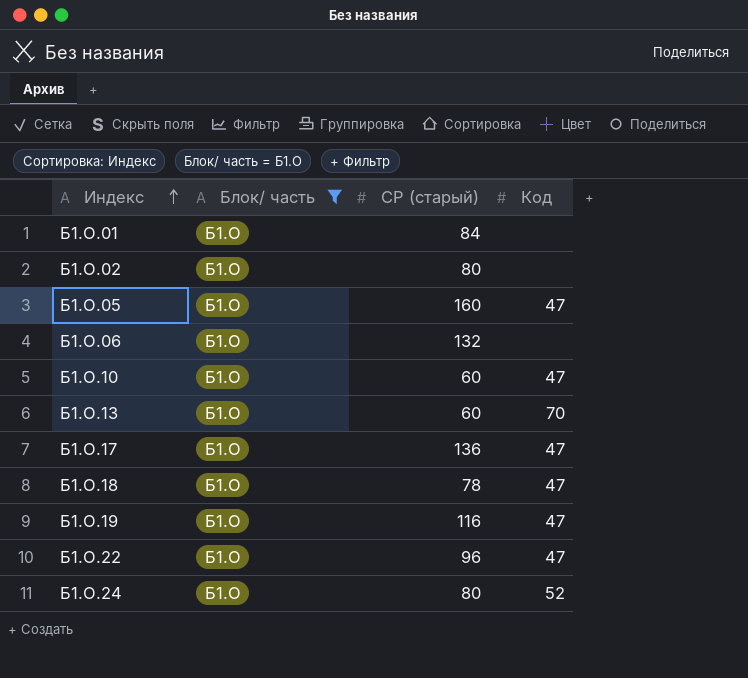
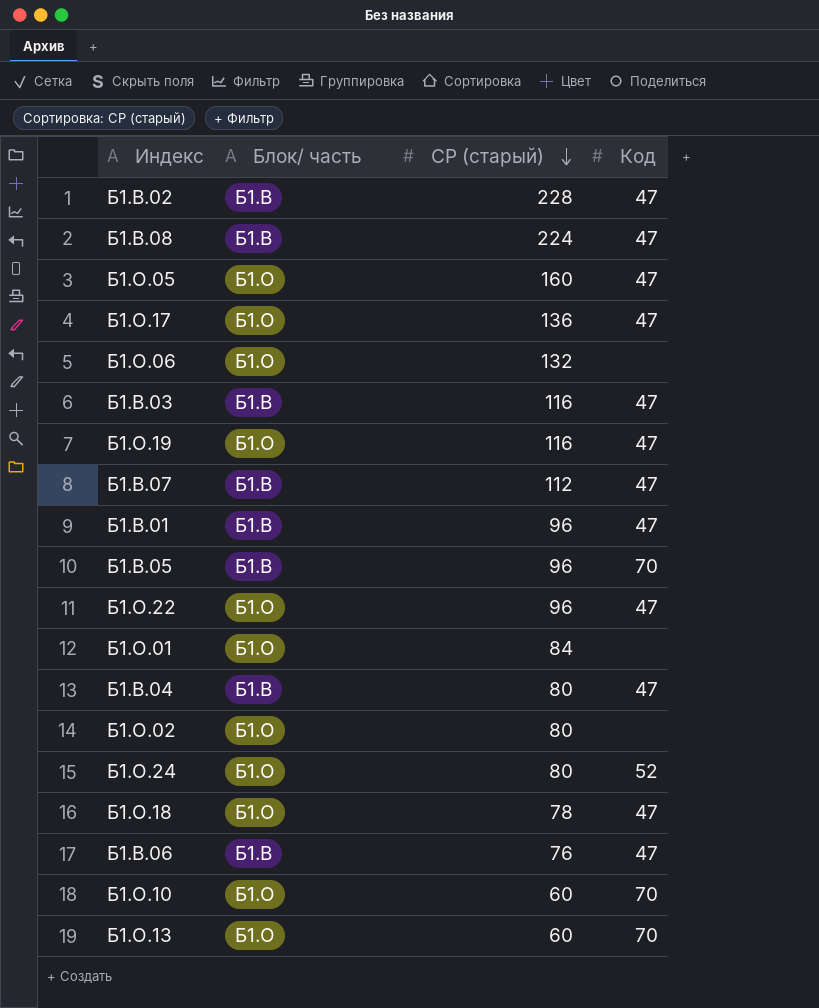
filter: Блок/ часть = Б1.О -> none
row order: Индекс ascending -> СР (старый) descending
Б1.О.10 | Код: 47 -> 70

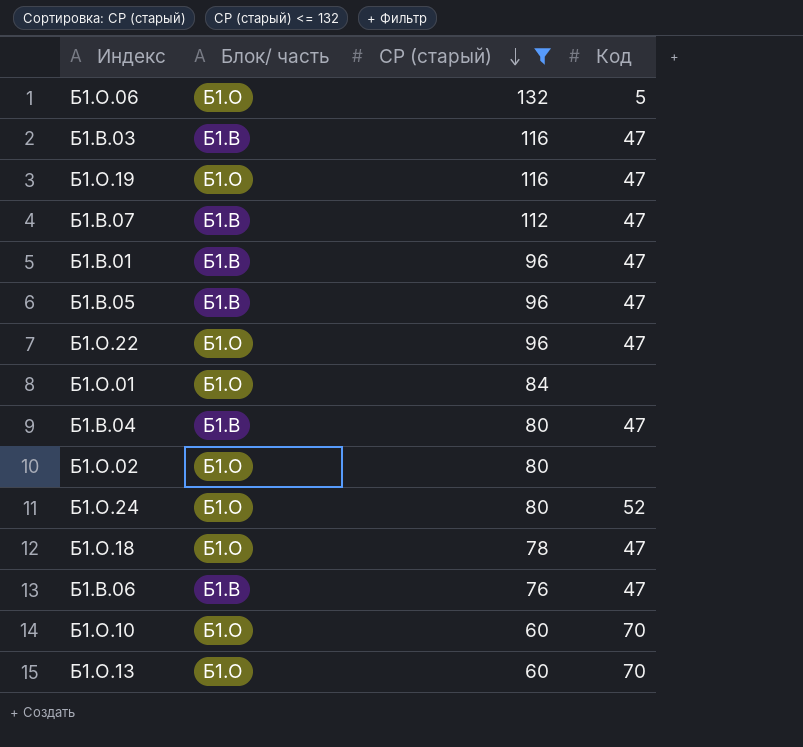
filter: none -> СР (старый) <= 132
Б1.О.06 | Код: none -> 5
Б1.В.05 | Код: 70 -> 47

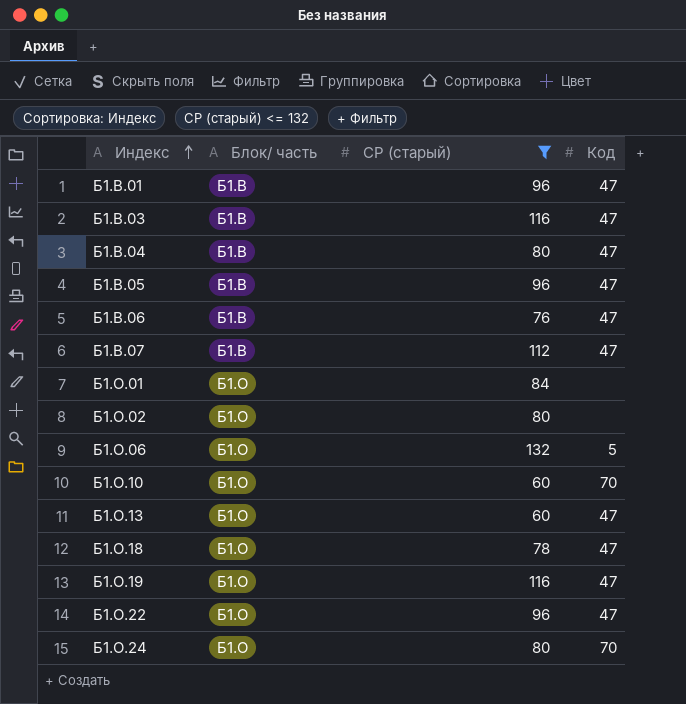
row order: СР (старый) descending -> Индекс ascending
Б1.О.13 | Код: 70 -> 47
Б1.О.24 | Код: 52 -> 70

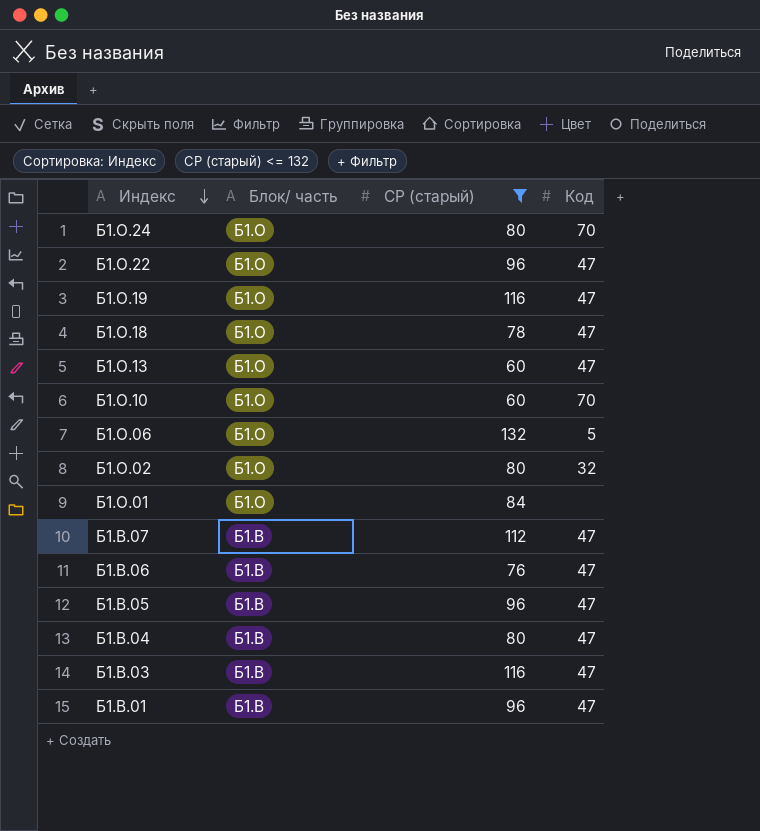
row order: Индекс ascending -> Индекс descending
Б1.О.02 | Код: none -> 32

